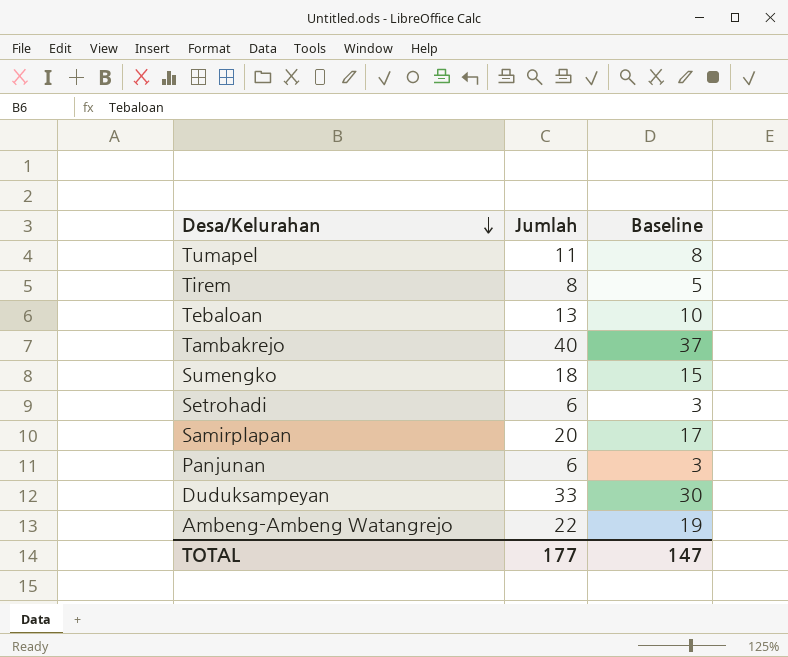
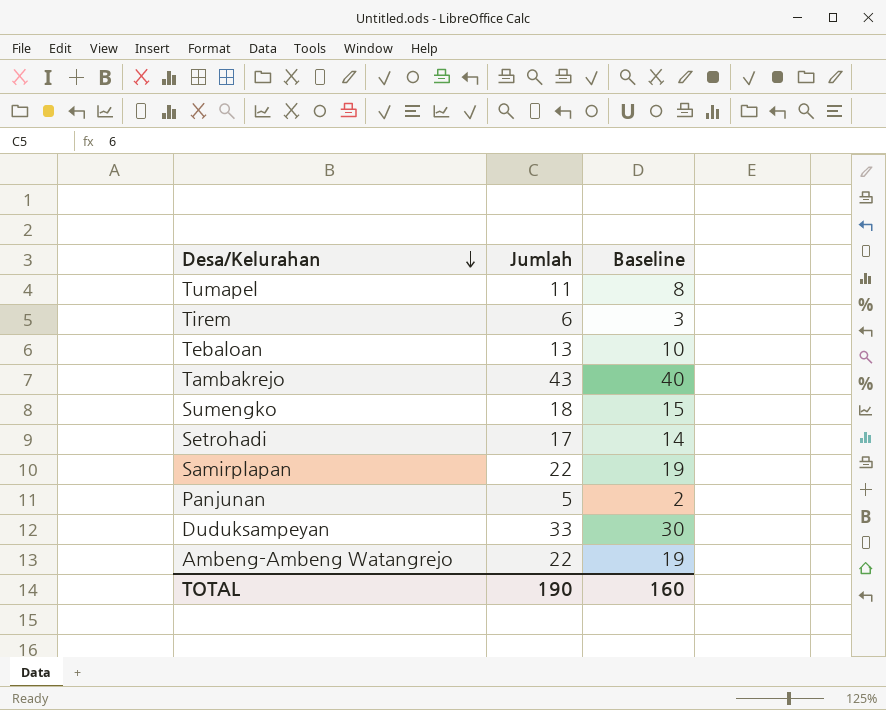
Tirem | Jumlah: 8 -> 6
Tirem | Baseline: 5 -> 3
Tambakrejo | Jumlah: 40 -> 43
Tambakrejo | Baseline: 37 -> 40
Setrohadi | Jumlah: 6 -> 17
Setrohadi | Baseline: 3 -> 14
Samirplapan | Jumlah: 20 -> 22
Samirplapan | Baseline: 17 -> 19
Panjunan | Jumlah: 6 -> 5
Panjunan | Baseline: 3 -> 2
TOTAL | Jumlah: 177 -> 190
TOTAL | Baseline: 147 -> 160

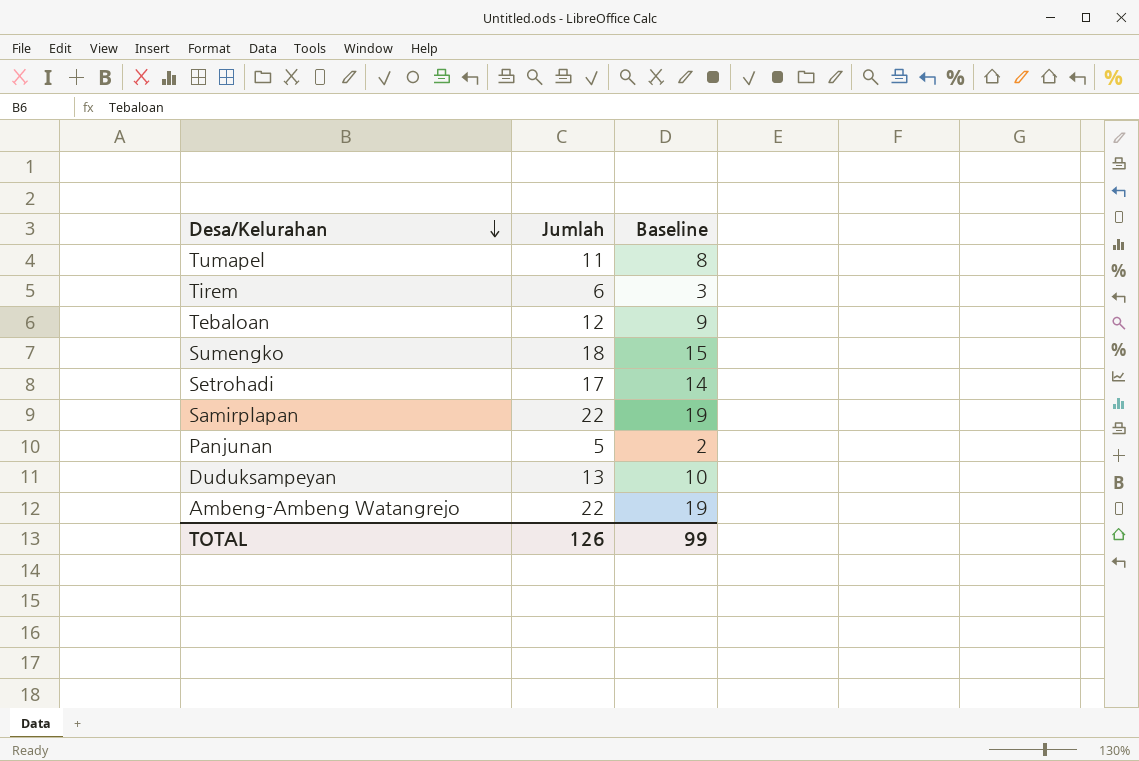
row Tambakrejo: 43 | 40 -> none
Tebaloan | Jumlah: 13 -> 12
Tebaloan | Baseline: 10 -> 9
Duduksampeyan | Jumlah: 33 -> 13
Duduksampeyan | Baseline: 30 -> 10
TOTAL | Jumlah: 190 -> 126
TOTAL | Baseline: 160 -> 99

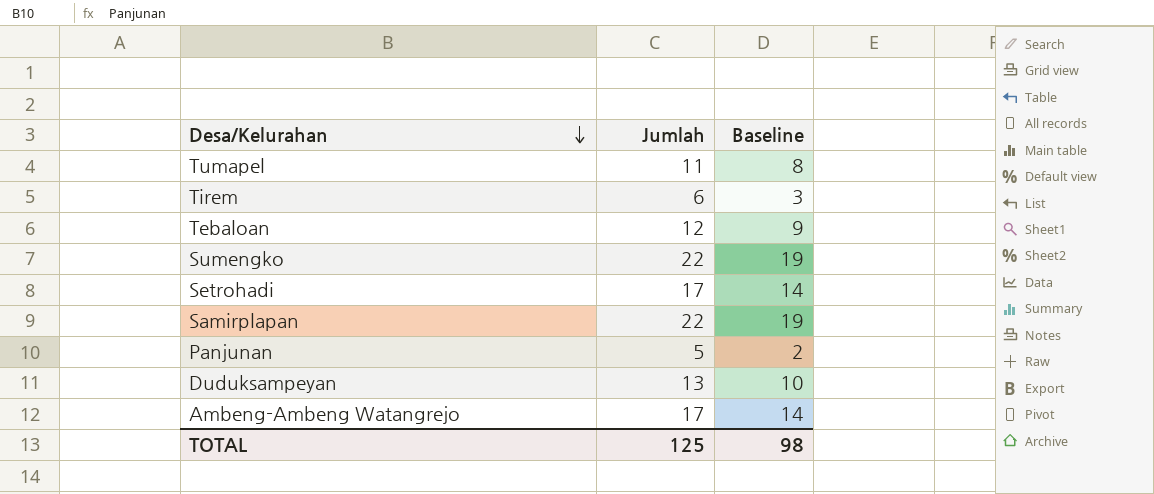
Sumengko | Jumlah: 18 -> 22
Sumengko | Baseline: 15 -> 19
Ambeng-Ambeng Watangrejo | Jumlah: 22 -> 17
Ambeng-Ambeng Watangrejo | Baseline: 19 -> 14
TOTAL | Jumlah: 126 -> 125
TOTAL | Baseline: 99 -> 98

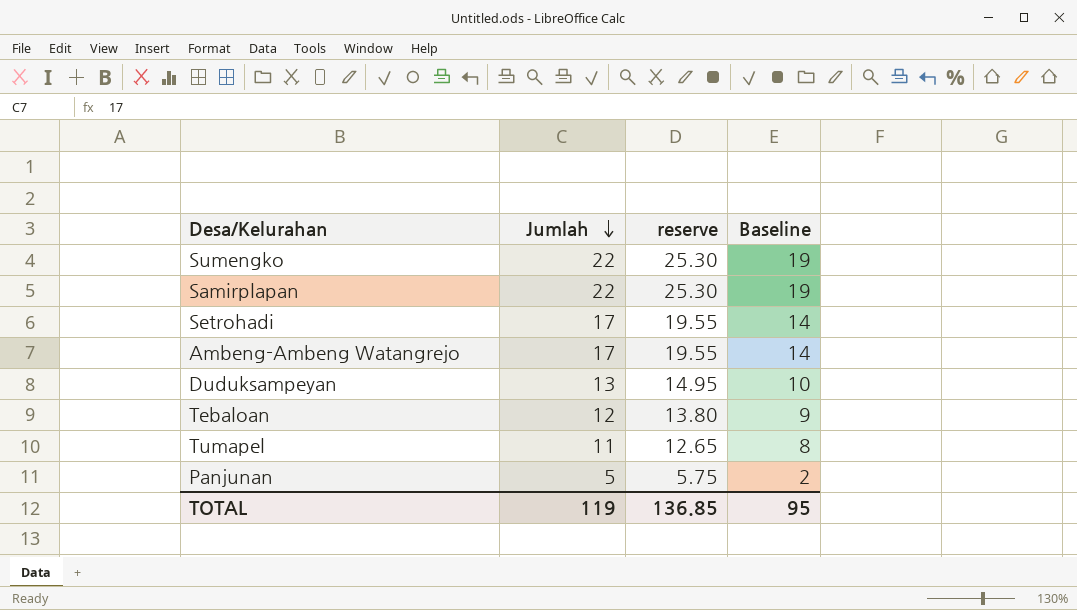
row order: Desa/Kelurahan descending -> Jumlah descending
column reserve | formula: none -> [Jumlah] * 1.15
row Tirem: 6 | 3 -> none
TOTAL | Jumlah: 125 -> 119
TOTAL | Baseline: 98 -> 95

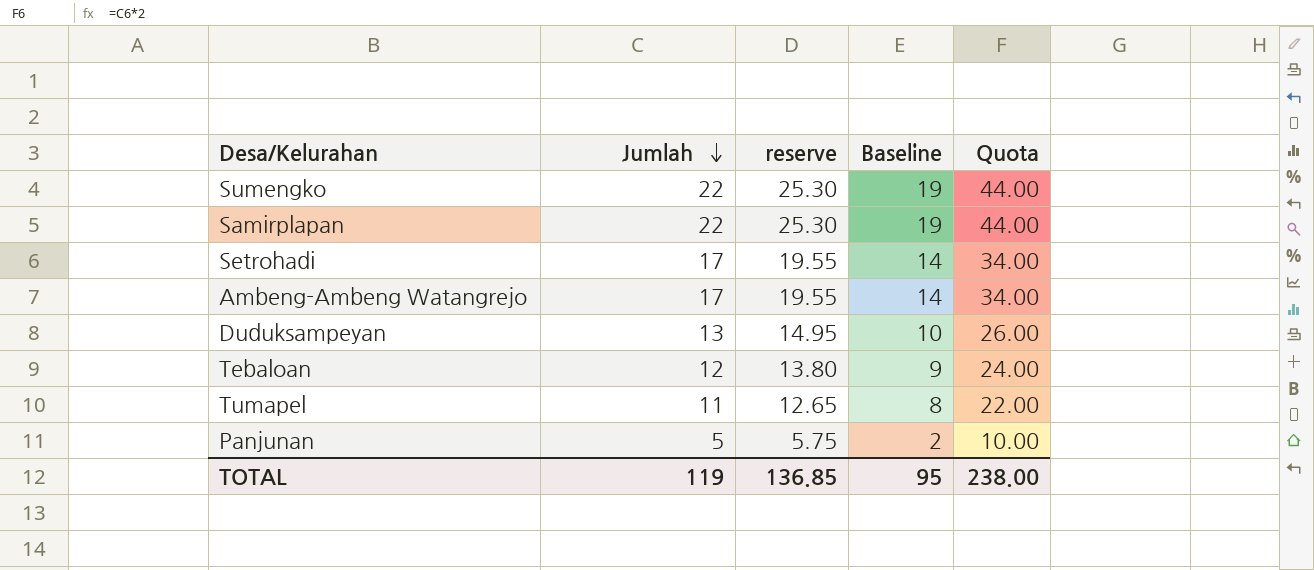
column Quota | formula: none -> [Jumlah] * 2

